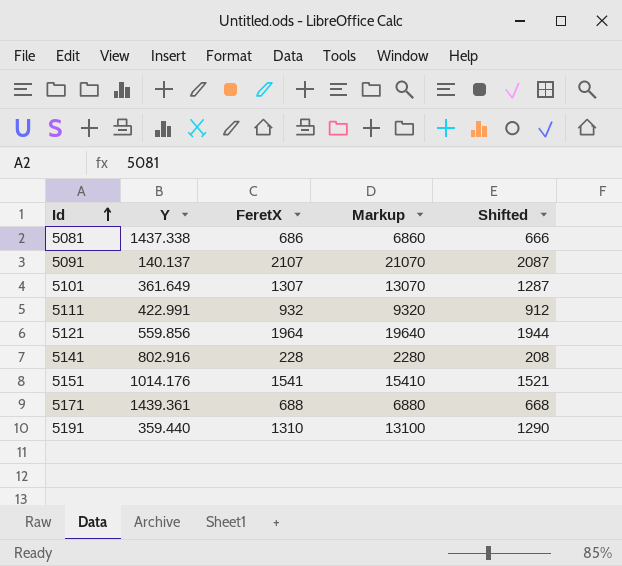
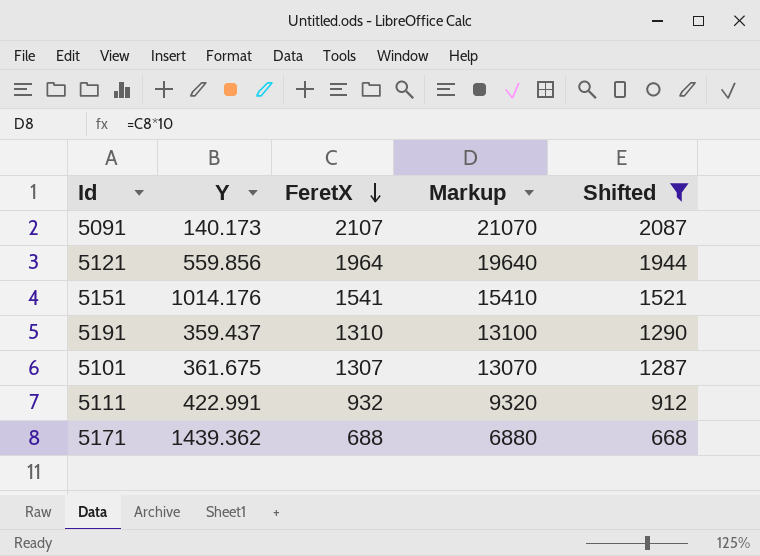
filter: none -> Shifted >= 668
row order: Id ascending -> FeretX descending
5091 | Y: 140.137 -> 140.173
5191 | Y: 359.440 -> 359.437
5101 | Y: 361.649 -> 361.675
5171 | Y: 1439.361 -> 1439.362

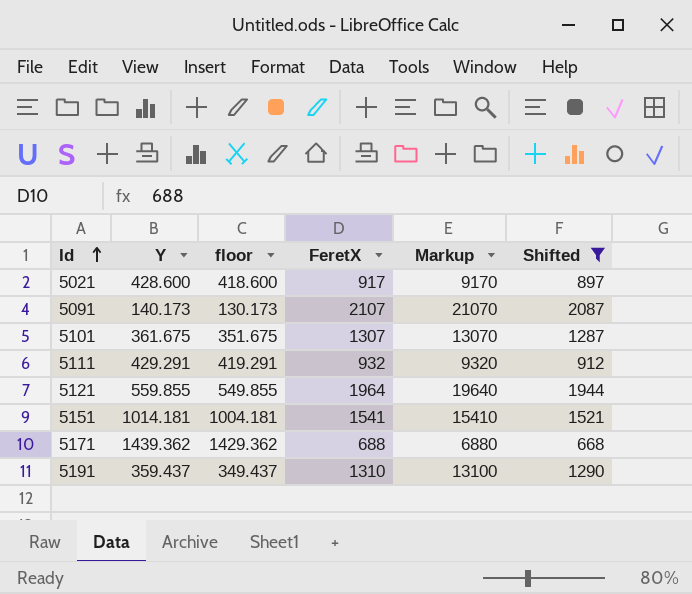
row order: FeretX descending -> Id ascending
column floor | formula: none -> [Y] - 10
row 5021: none -> 428.600 | 418.600 | 917 | 9170 | 897
5111 | Y: 422.991 -> 429.291
5121 | Y: 559.856 -> 559.855
5151 | Y: 1014.176 -> 1014.181

